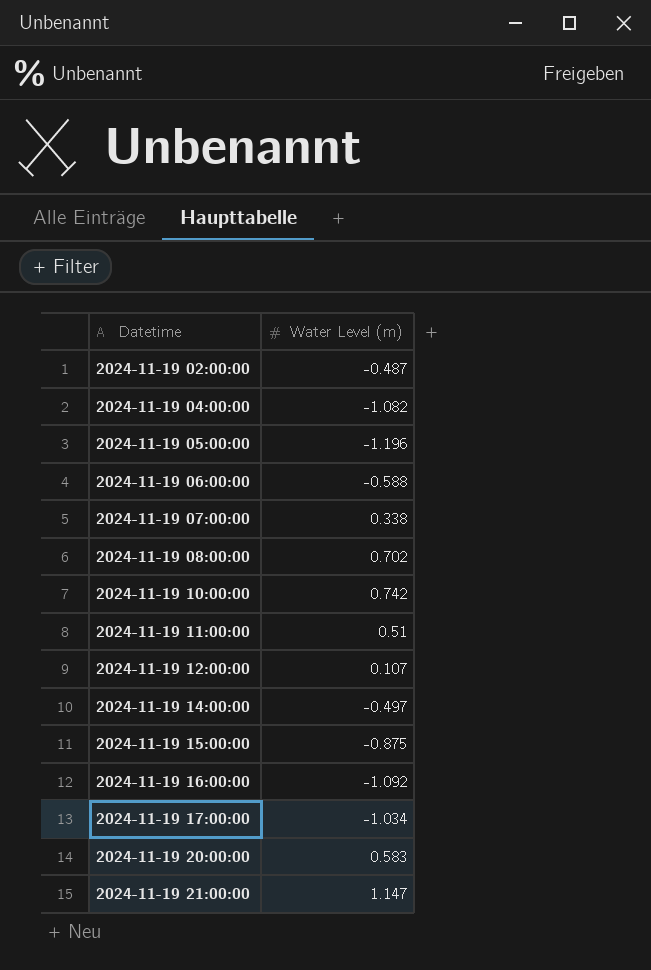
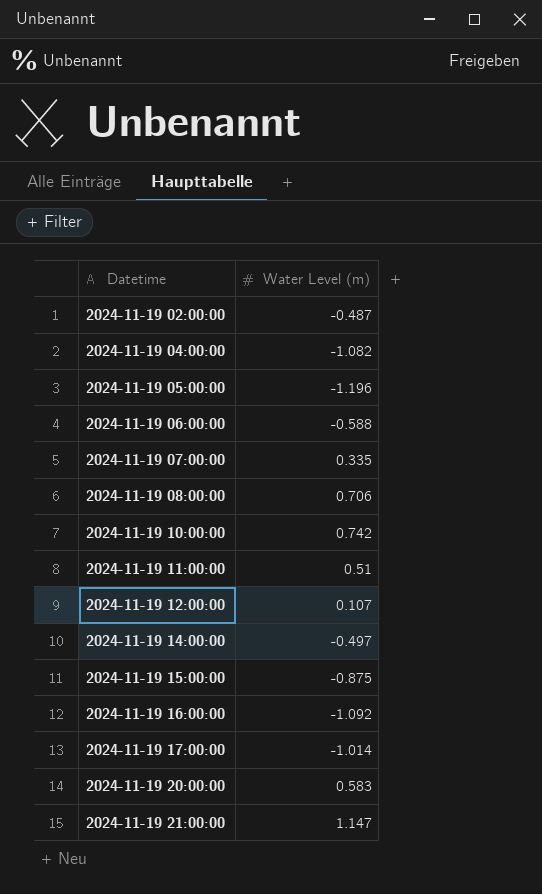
2024-11-19 07:00:00 | Water Level (m): 0.338 -> 0.335
2024-11-19 08:00:00 | Water Level (m): 0.702 -> 0.706
2024-11-19 17:00:00 | Water Level (m): -1.034 -> -1.014

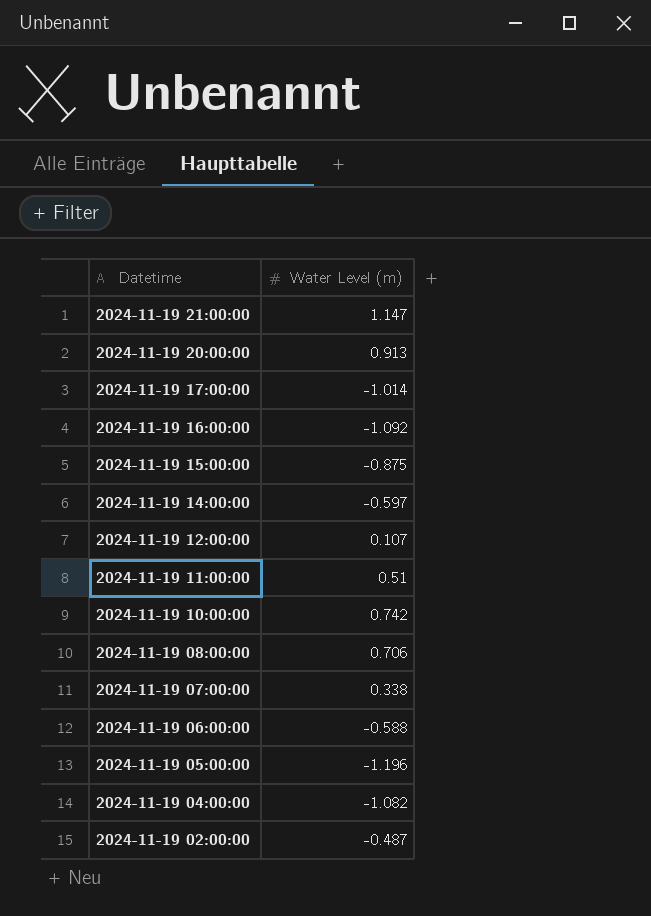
row order: Datetime ascending -> Datetime descending
2024-11-19 20:00:00 | Water Level (m): 0.583 -> 0.913
2024-11-19 14:00:00 | Water Level (m): -0.497 -> -0.597
2024-11-19 07:00:00 | Water Level (m): 0.335 -> 0.338

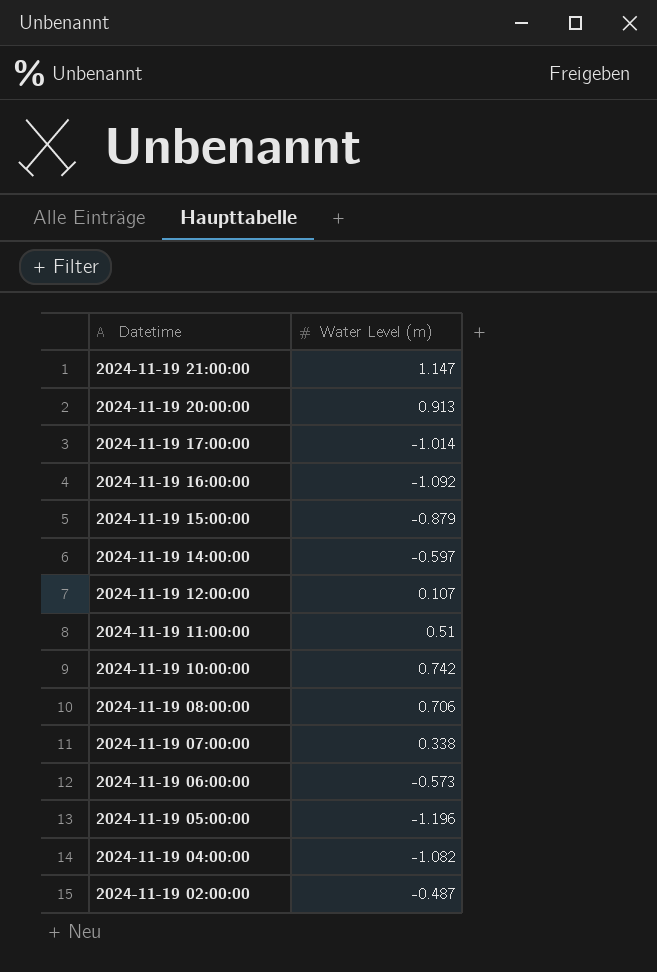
2024-11-19 15:00:00 | Water Level (m): -0.875 -> -0.879
2024-11-19 06:00:00 | Water Level (m): -0.588 -> -0.573

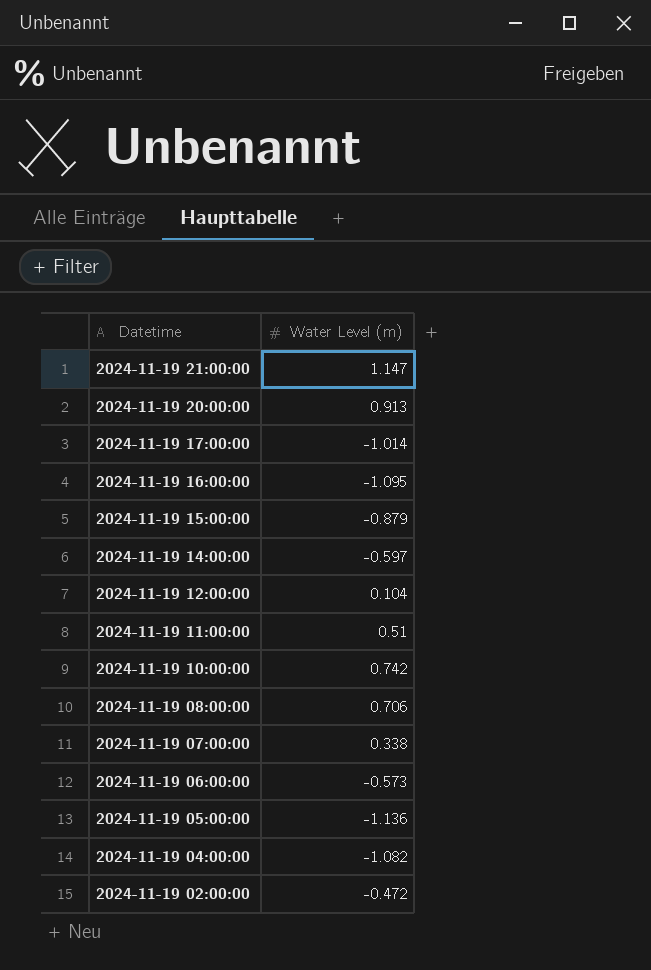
2024-11-19 16:00:00 | Water Level (m): -1.092 -> -1.095
2024-11-19 12:00:00 | Water Level (m): 0.107 -> 0.104
2024-11-19 05:00:00 | Water Level (m): -1.196 -> -1.136
2024-11-19 02:00:00 | Water Level (m): -0.487 -> -0.472

